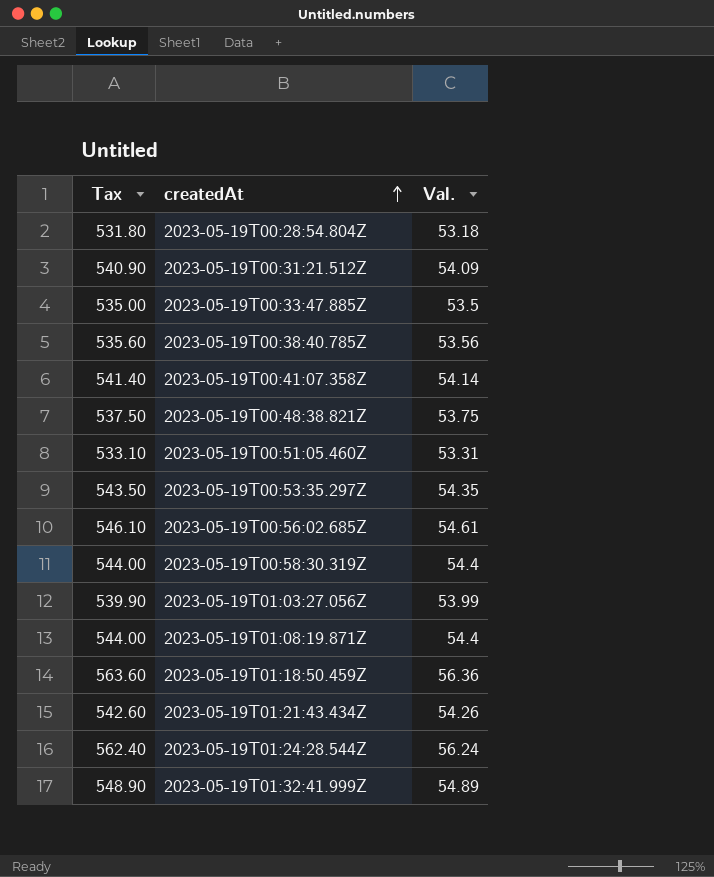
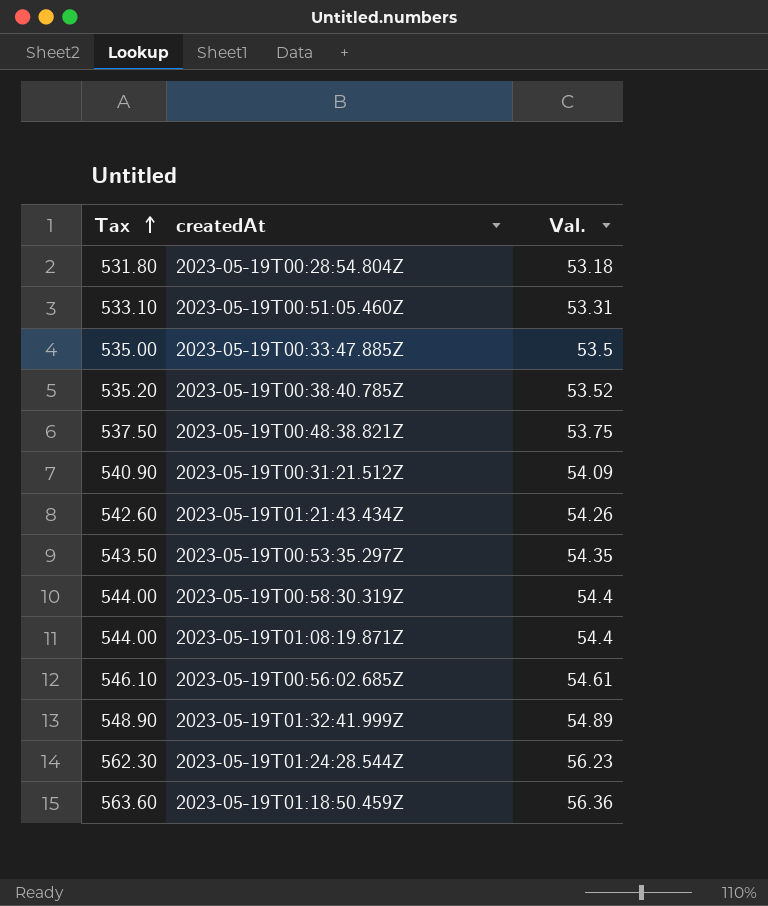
row order: createdAt ascending -> Tax ascending
row 2023-05-19T00:41:07.358Z: 541.40 | 54.14 -> none
row 2023-05-19T01:03:27.056Z: 539.90 | 53.99 -> none
2023-05-19T00:38:40.785Z | Tax: 535.60 -> 535.20
2023-05-19T00:38:40.785Z | Val.: 53.56 -> 53.52
2023-05-19T01:24:28.544Z | Tax: 562.40 -> 562.30
2023-05-19T01:24:28.544Z | Val.: 56.24 -> 56.23

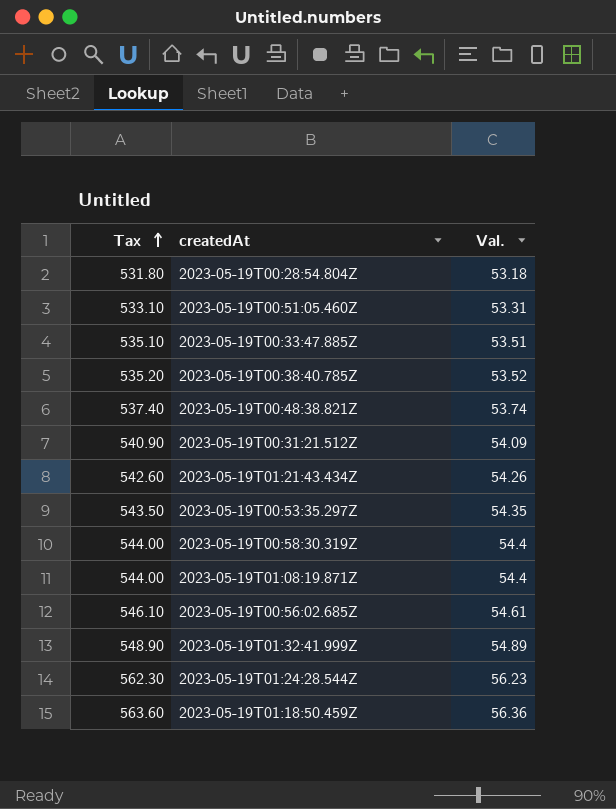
2023-05-19T00:33:47.885Z | Tax: 535.00 -> 535.10
2023-05-19T00:33:47.885Z | Val.: 53.5 -> 53.51
2023-05-19T00:48:38.821Z | Tax: 537.50 -> 537.40
2023-05-19T00:48:38.821Z | Val.: 53.75 -> 53.74

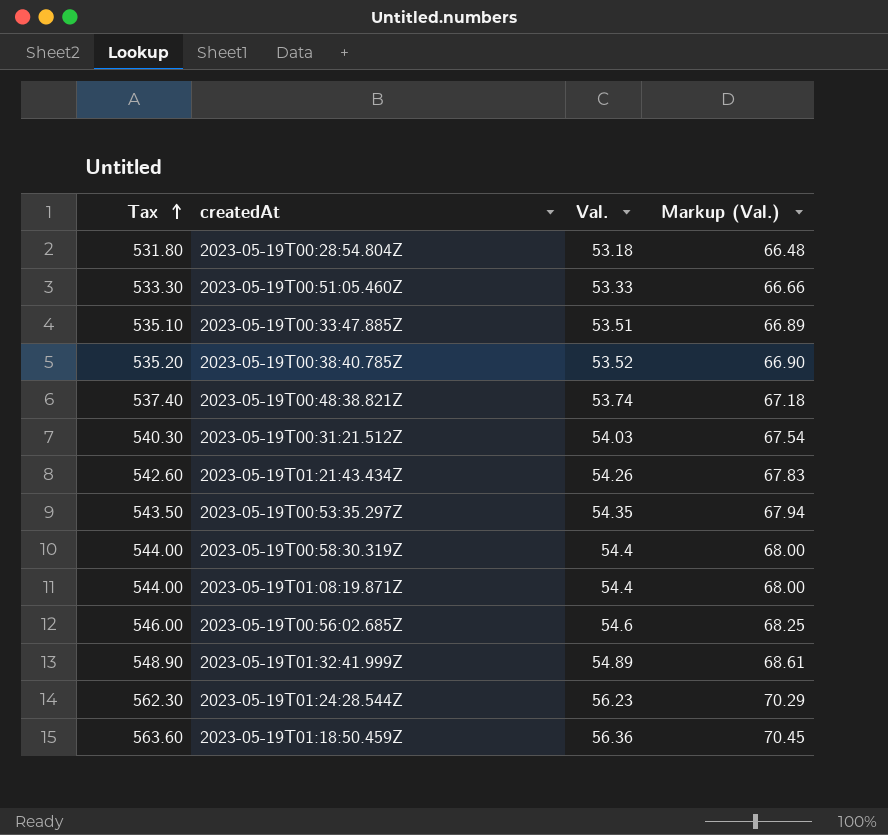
column Markup (Val.) | formula: none -> [Val.] * 1.25
2023-05-19T00:51:05.460Z | Tax: 533.10 -> 533.30
2023-05-19T00:51:05.460Z | Val.: 53.31 -> 53.33
2023-05-19T00:31:21.512Z | Tax: 540.90 -> 540.30
2023-05-19T00:31:21.512Z | Val.: 54.09 -> 54.03
2023-05-19T00:56:02.685Z | Tax: 546.10 -> 546.00
2023-05-19T00:56:02.685Z | Val.: 54.61 -> 54.6

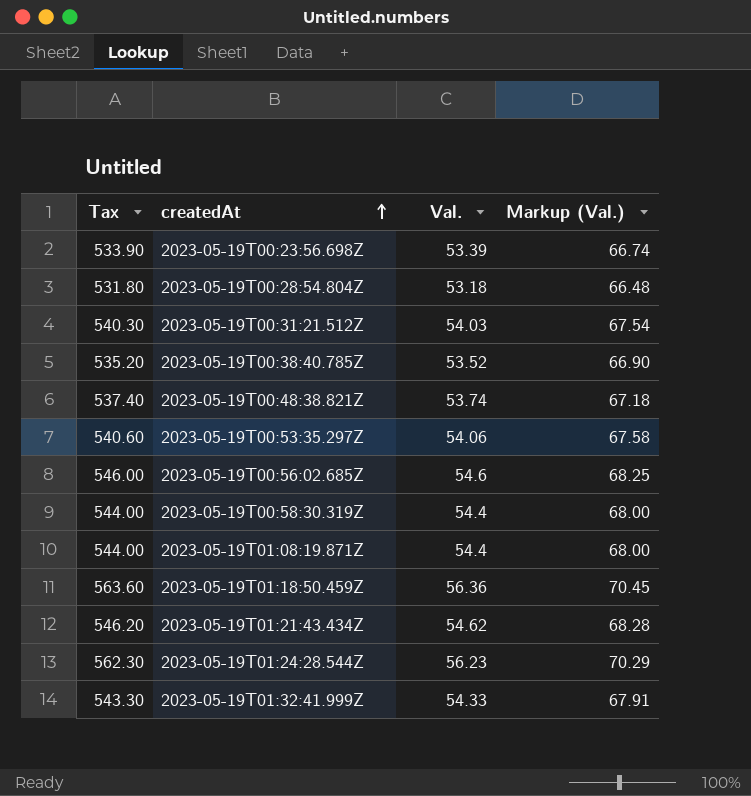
row order: Tax ascending -> createdAt ascending
row 2023-05-19T00:51:05.460Z: 533.30 | 53.33 | 66.66 -> none
row 2023-05-19T00:33:47.885Z: 535.10 | 53.51 | 66.89 -> none
row 2023-05-19T00:23:56.698Z: none -> 533.90 | 53.39 | 66.74
2023-05-19T00:53:35.297Z | Tax: 543.50 -> 540.60
2023-05-19T00:53:35.297Z | Val.: 54.35 -> 54.06
2023-05-19T00:53:35.297Z | Markup (Val.): 67.94 -> 67.58
2023-05-19T01:21:43.434Z | Tax: 542.60 -> 546.20
2023-05-19T01:21:43.434Z | Val.: 54.26 -> 54.62
2023-05-19T01:21:43.434Z | Markup (Val.): 67.83 -> 68.28
2023-05-19T01:32:41.999Z | Tax: 548.90 -> 543.30
2023-05-19T01:32:41.999Z | Val.: 54.89 -> 54.33
2023-05-19T01:32:41.999Z | Markup (Val.): 68.61 -> 67.91

